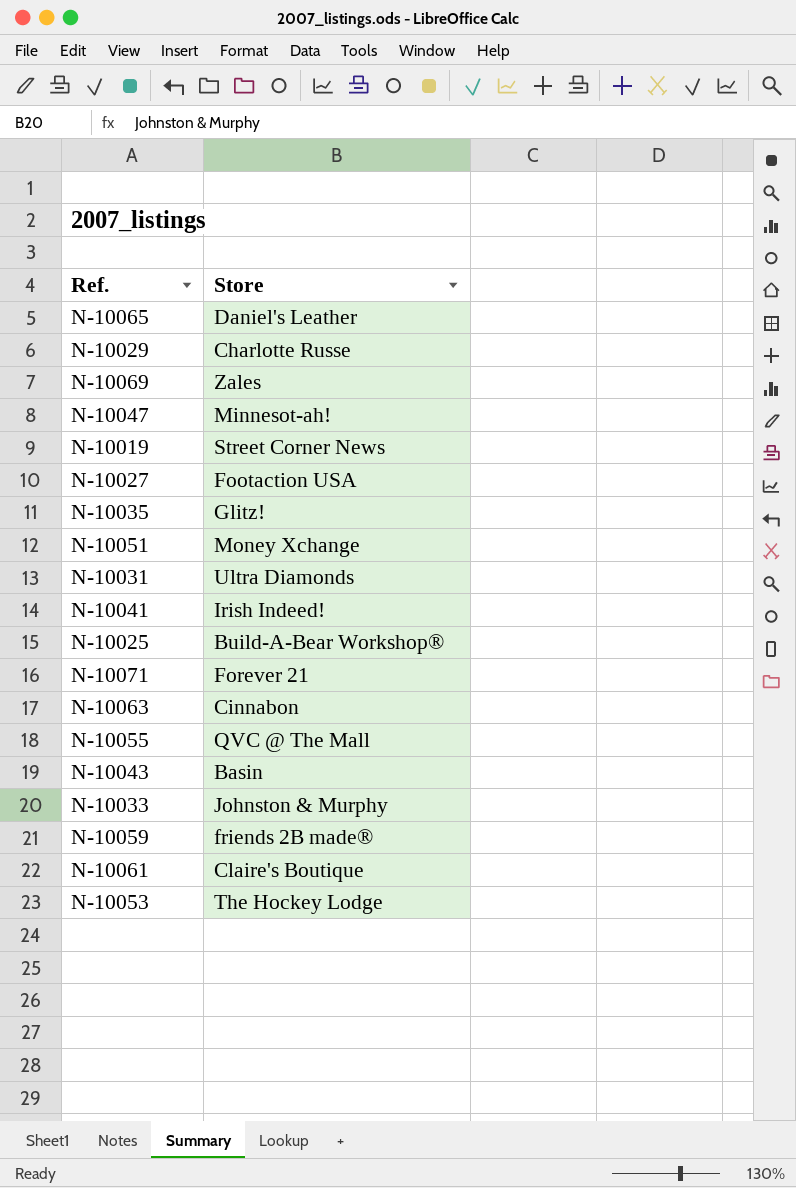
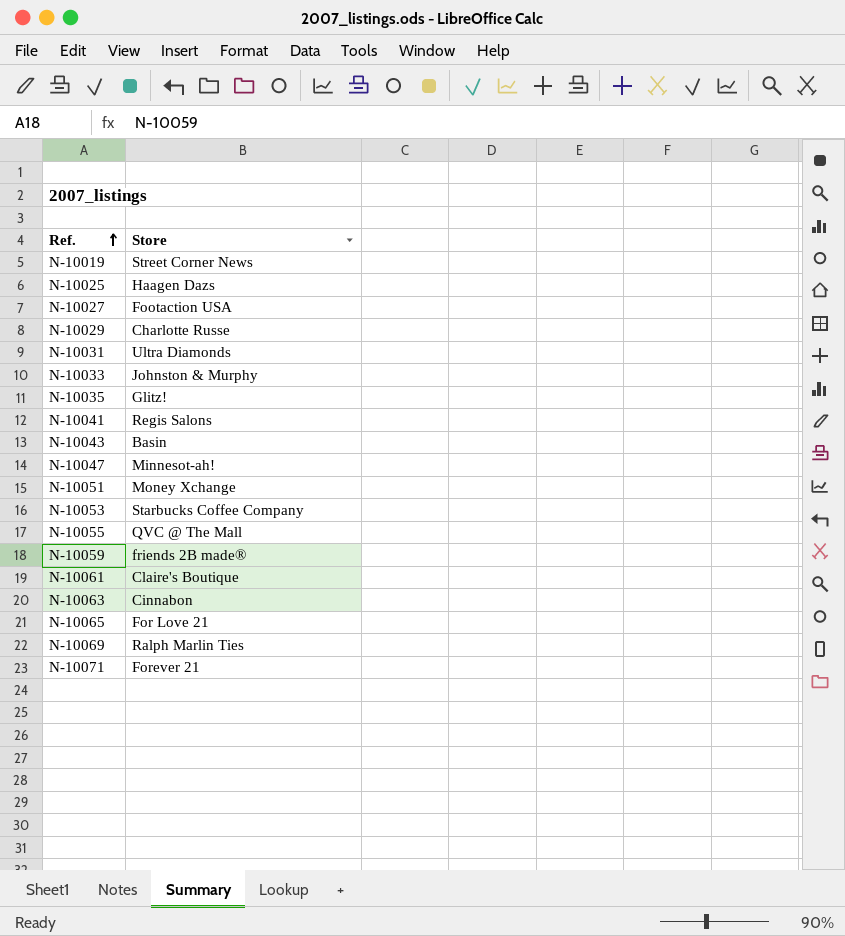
row order: none -> Ref. ascending
N-10025 | Store: Build-A-Bear Workshop® -> Haagen Dazs
N-10041 | Store: Irish Indeed! -> Regis Salons
N-10053 | Store: The Hockey Lodge -> Starbucks Coffee Company
N-10065 | Store: Daniel's Leather -> For Love 21
N-10069 | Store: Zales -> Ralph Marlin Ties

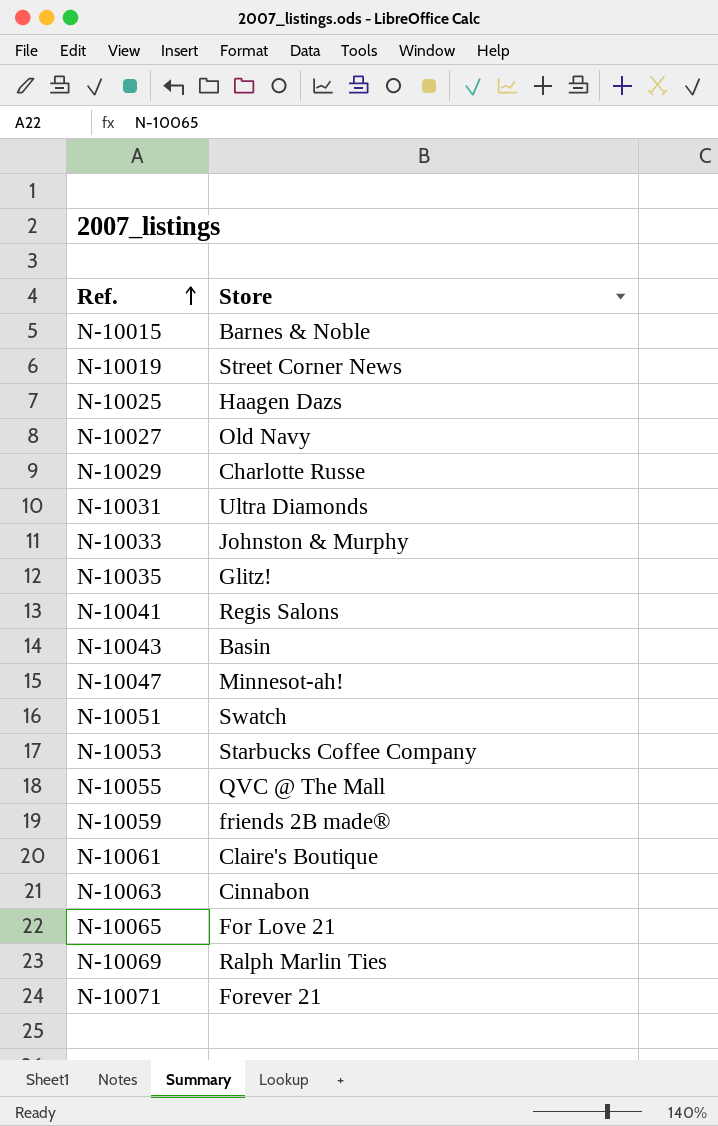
row N-10015: none -> Barnes & Noble
N-10027 | Store: Footaction USA -> Old Navy
N-10051 | Store: Money Xchange -> Swatch

